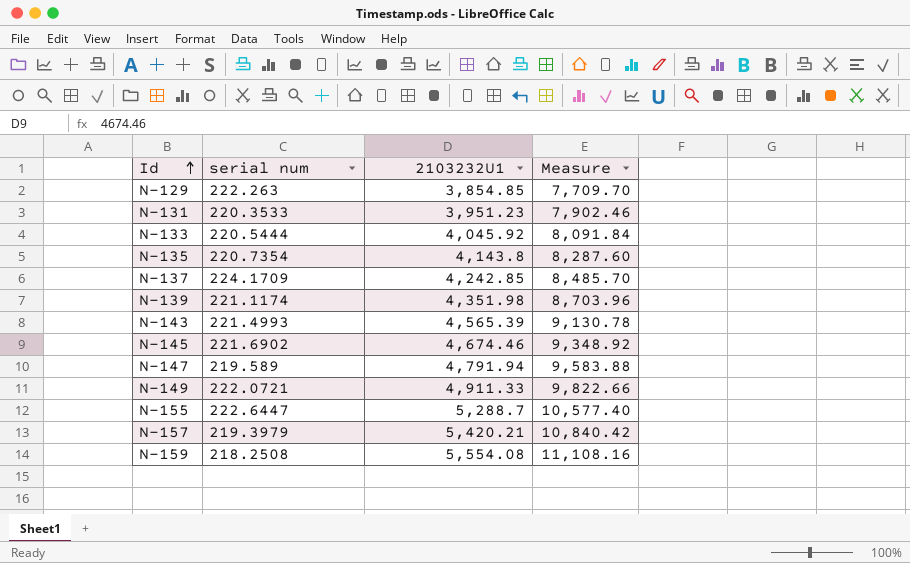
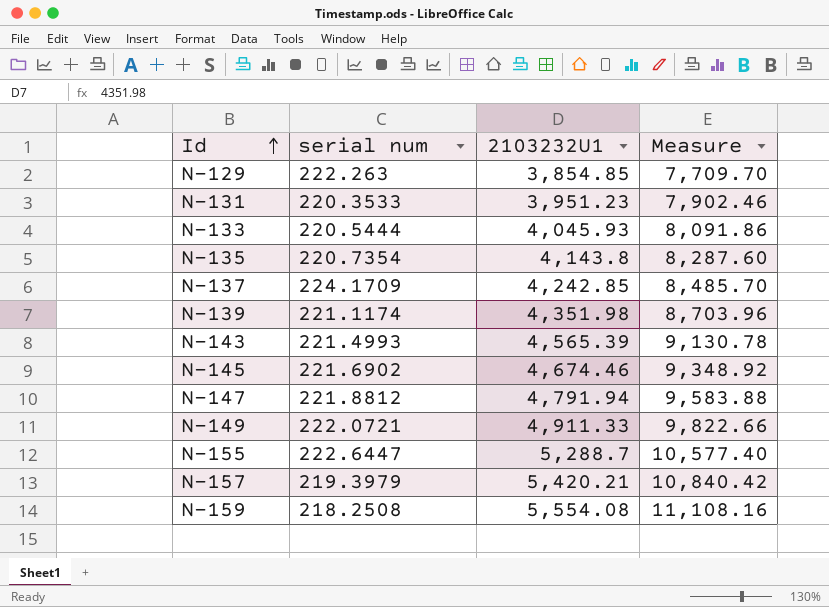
N-133 | 2103232U1: 4,045.92 -> 4,045.93
N-133 | Measure: 8,091.84 -> 8,091.86
N-147 | serial num: 219.589 -> 221.8812

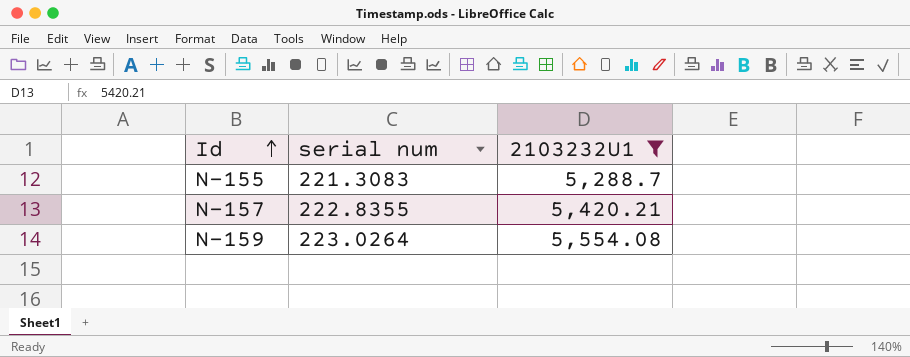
filter: none -> 2103232U1 >= 5,288.7
column Measure | formula: [2103232U1] * 2 -> none
N-155 | serial num: 222.6447 -> 221.3083
N-157 | serial num: 219.3979 -> 222.8355
N-159 | serial num: 218.2508 -> 223.0264

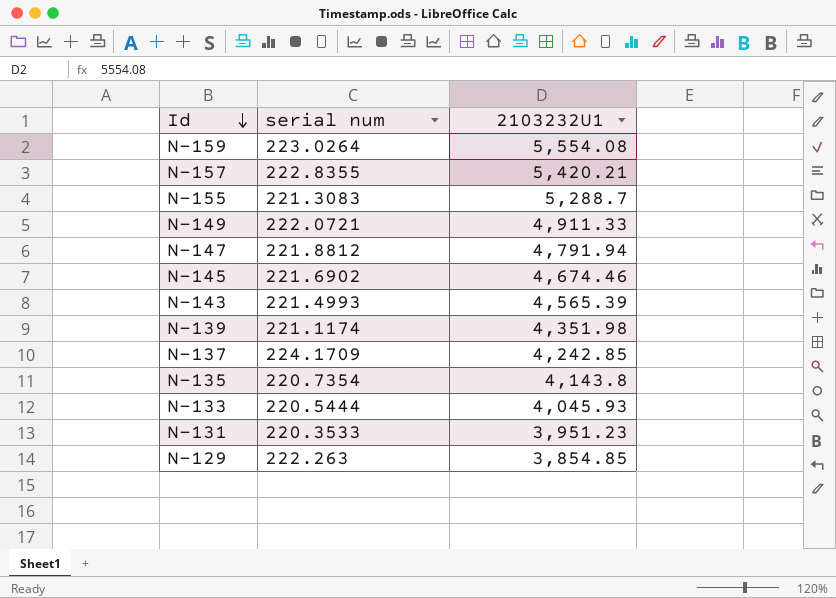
filter: 2103232U1 >= 5,288.7 -> none
row order: Id ascending -> Id descending

